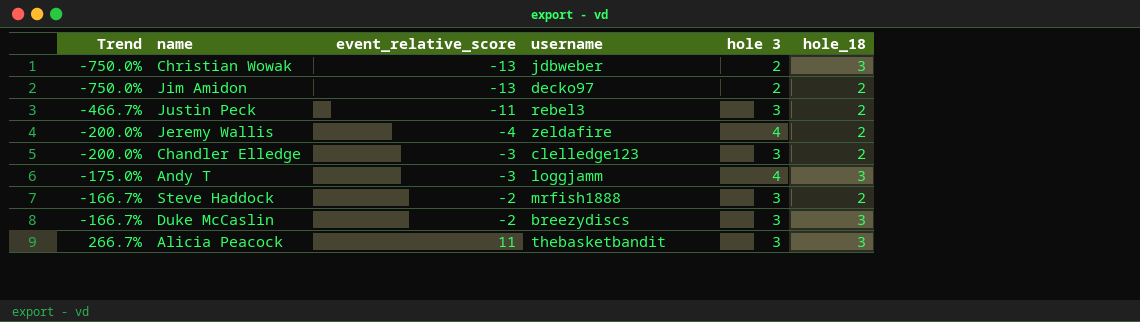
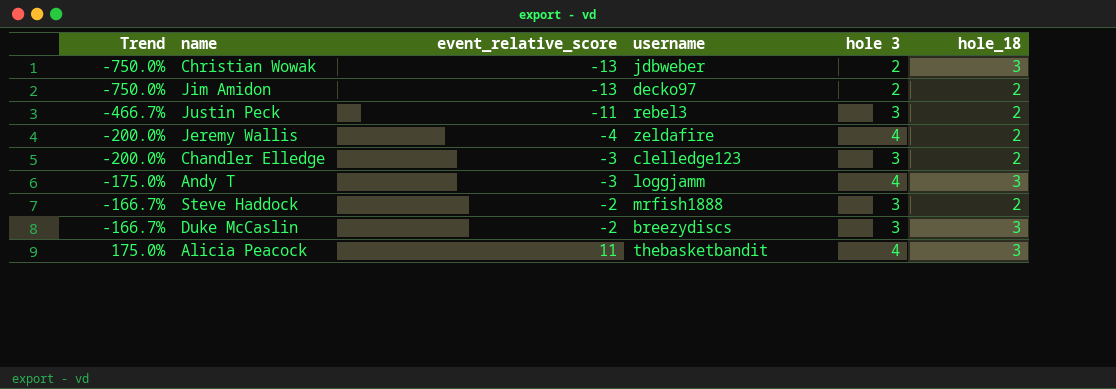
Alicia Peacock | Trend: 266.7% -> 175.0%
Alicia Peacock | hole 3: 3 -> 4

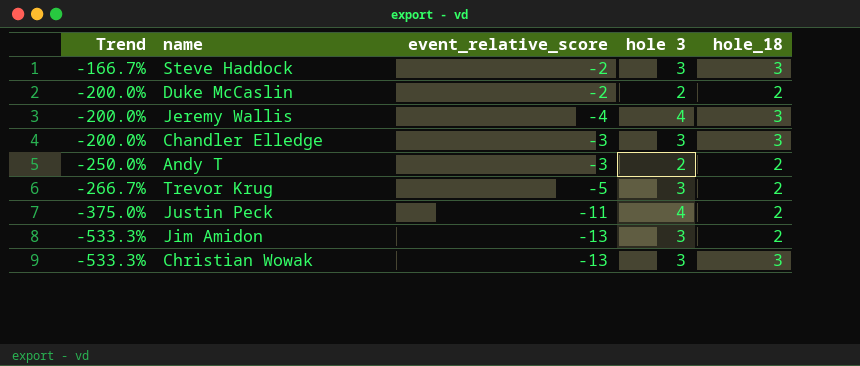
row order: Trend ascending -> Trend descending
column username | position: 4 -> none
row Alicia Peacock: 175.0% | 11 | thebasketbandit | 4 | 3 -> none
Steve Haddock | hole_18: 2 -> 3
Duke McCaslin | Trend: -166.7% -> -200.0%
Duke McCaslin | hole 3: 3 -> 2
Duke McCaslin | hole_18: 3 -> 2
Jeremy Wallis | hole_18: 2 -> 3
Chandler Elledge | hole_18: 2 -> 3
Andy T | Trend: -175.0% -> -250.0%
Andy T | hole 3: 4 -> 2
Andy T | hole_18: 3 -> 2
row Trevor Krug: none -> -266.7% | -5 | 3 | 2
Justin Peck | Trend: -466.7% -> -375.0%
Justin Peck | hole 3: 3 -> 4
Jim Amidon | Trend: -750.0% -> -533.3%
Jim Amidon | hole 3: 2 -> 3
Christian Wowak | Trend: -750.0% -> -533.3%
Christian Wowak | hole 3: 2 -> 3

